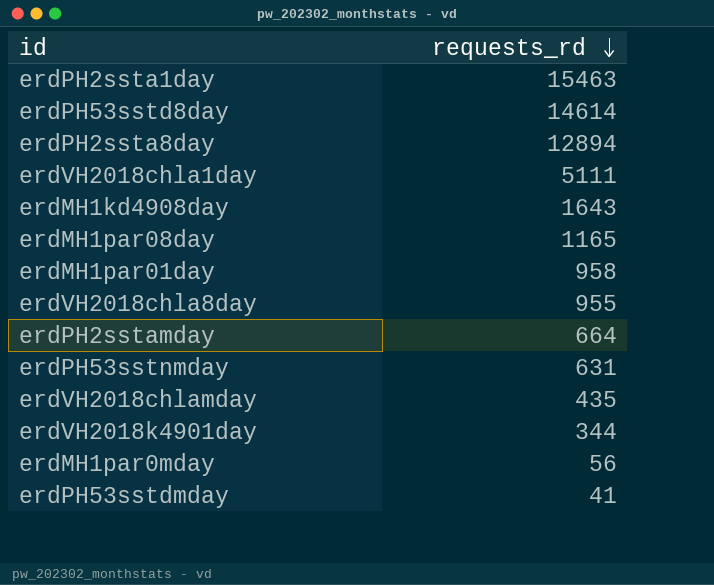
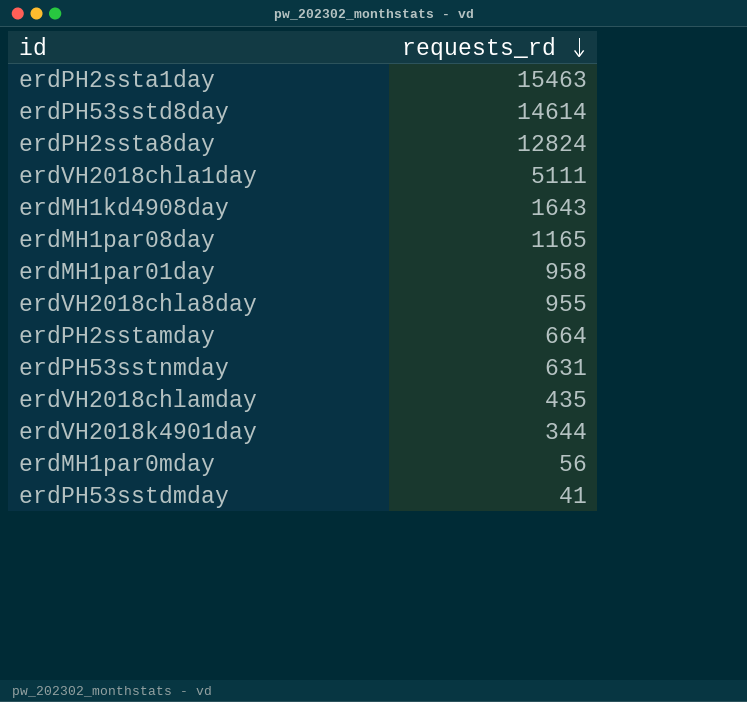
erdPH2ssta8day | requests_rd: 12894 -> 12824

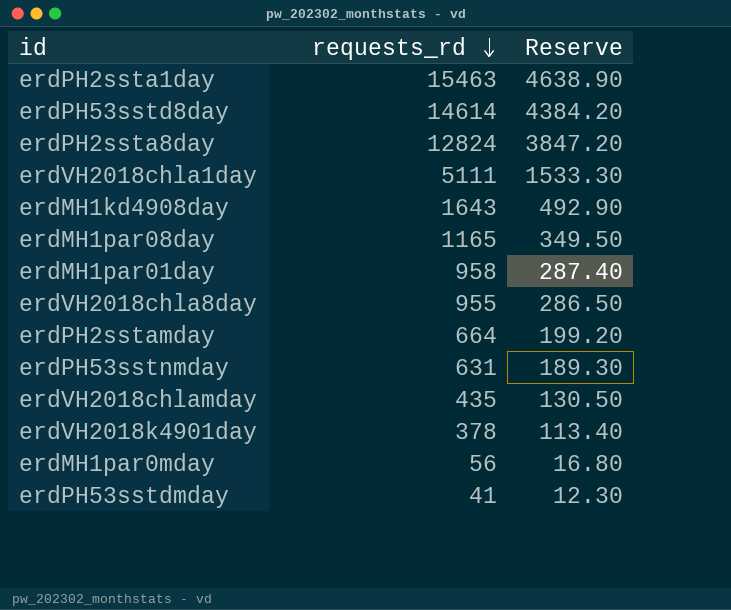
column Reserve | formula: none -> [requests_rd] * 0.3
erdVH2018k4901day | requests_rd: 344 -> 378

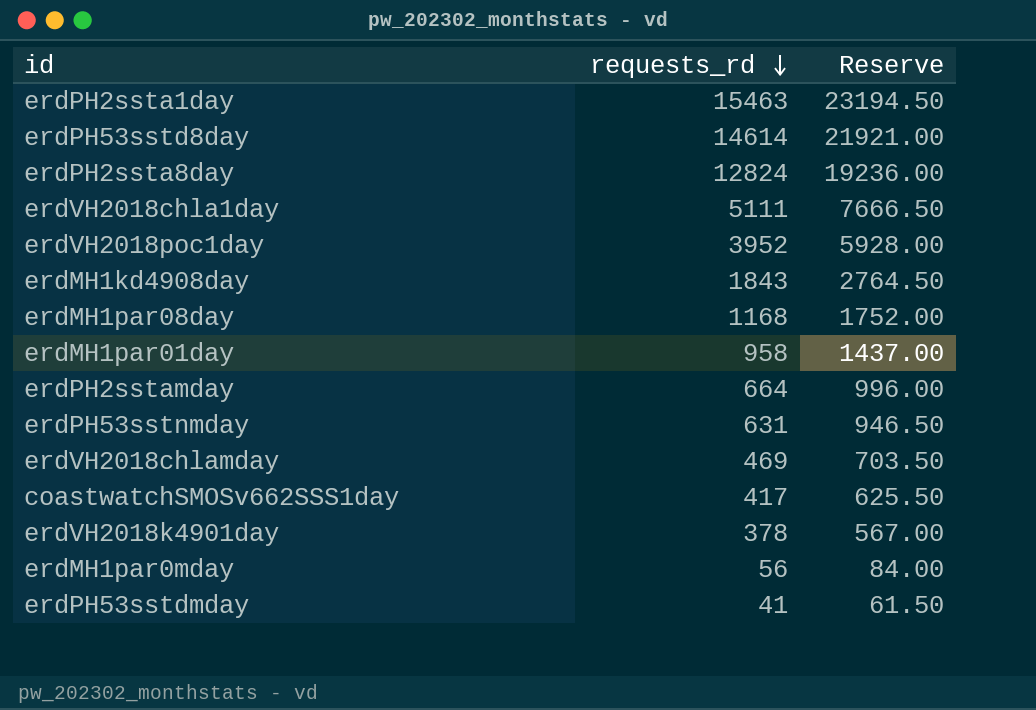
column Reserve | formula: [requests_rd] * 0.3 -> [requests_rd] * 1.5
row erdVH2018chla8day: 955 | 286.50 -> none
row erdVH2018poc1day: none -> 3952 | 5928.00
erdMH1kd4908day | requests_rd: 1643 -> 1843
erdMH1par08day | requests_rd: 1165 -> 1168
erdVH2018chlamday | requests_rd: 435 -> 469
row coastwatchSMOSv662SSS1day: none -> 417 | 625.50

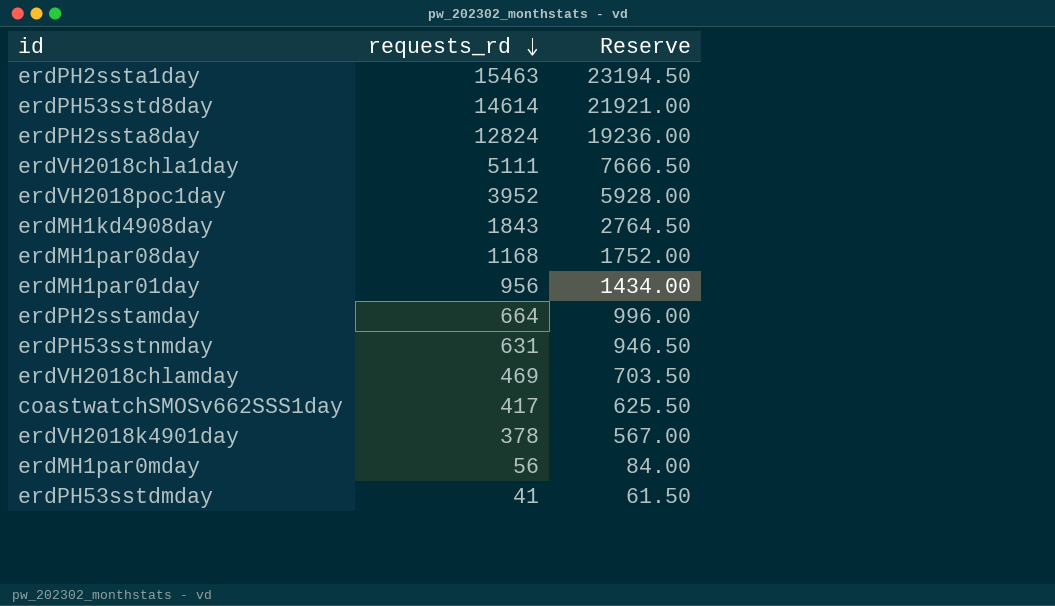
erdMH1par01day | requests_rd: 958 -> 956
erdMH1par01day | Reserve: 1437.00 -> 1434.00

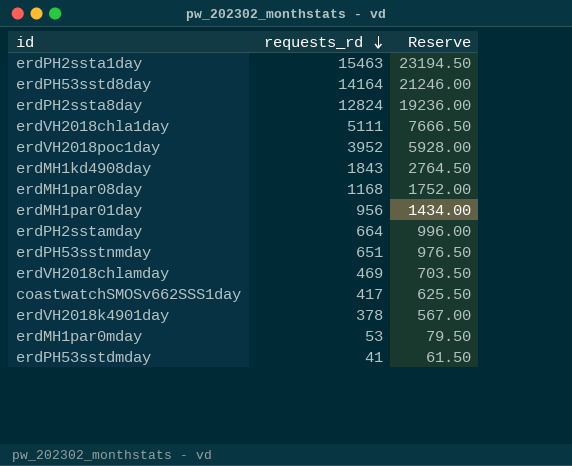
erdPH53sstd8day | requests_rd: 14614 -> 14164
erdPH53sstd8day | Reserve: 21921.00 -> 21246.00
erdPH53sstnmday | requests_rd: 631 -> 651
erdPH53sstnmday | Reserve: 946.50 -> 976.50
erdMH1par0mday | requests_rd: 56 -> 53
erdMH1par0mday | Reserve: 84.00 -> 79.50

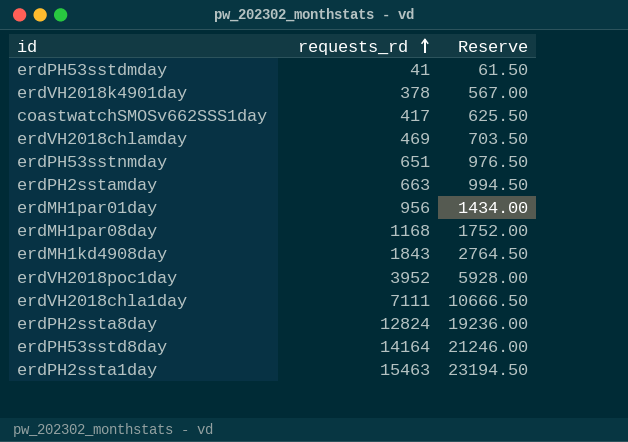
row order: requests_rd descending -> requests_rd ascending
row erdMH1par0mday: 53 | 79.50 -> none
erdPH2sstamday | requests_rd: 664 -> 663
erdPH2sstamday | Reserve: 996.00 -> 994.50
erdVH2018chla1day | requests_rd: 5111 -> 7111
erdVH2018chla1day | Reserve: 7666.50 -> 10666.50

